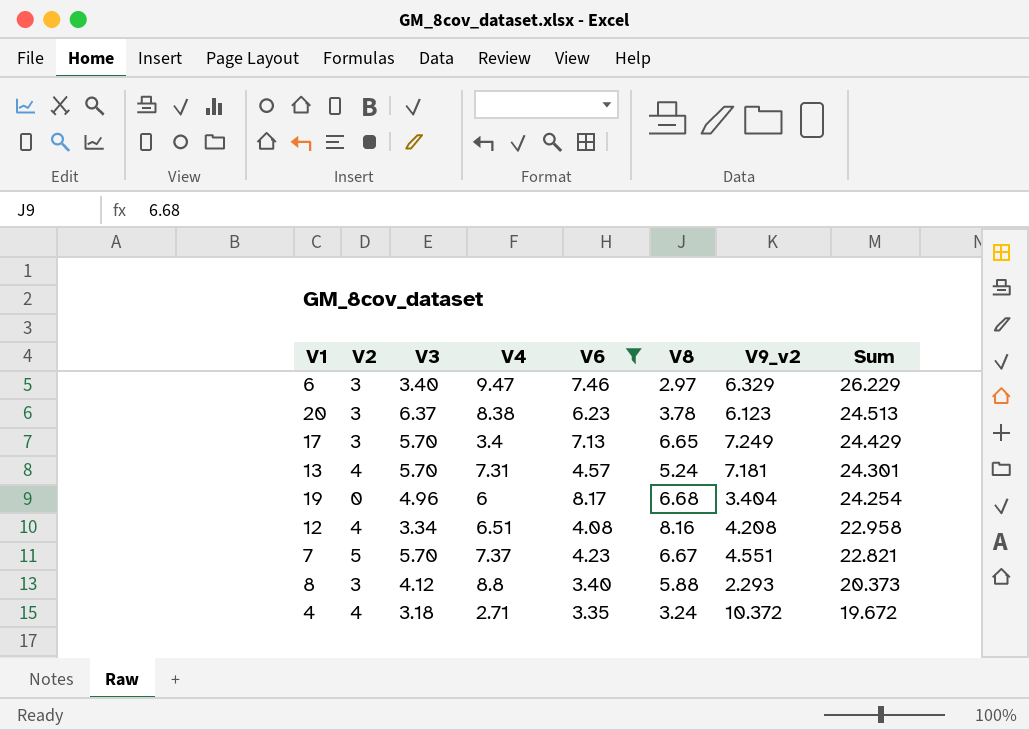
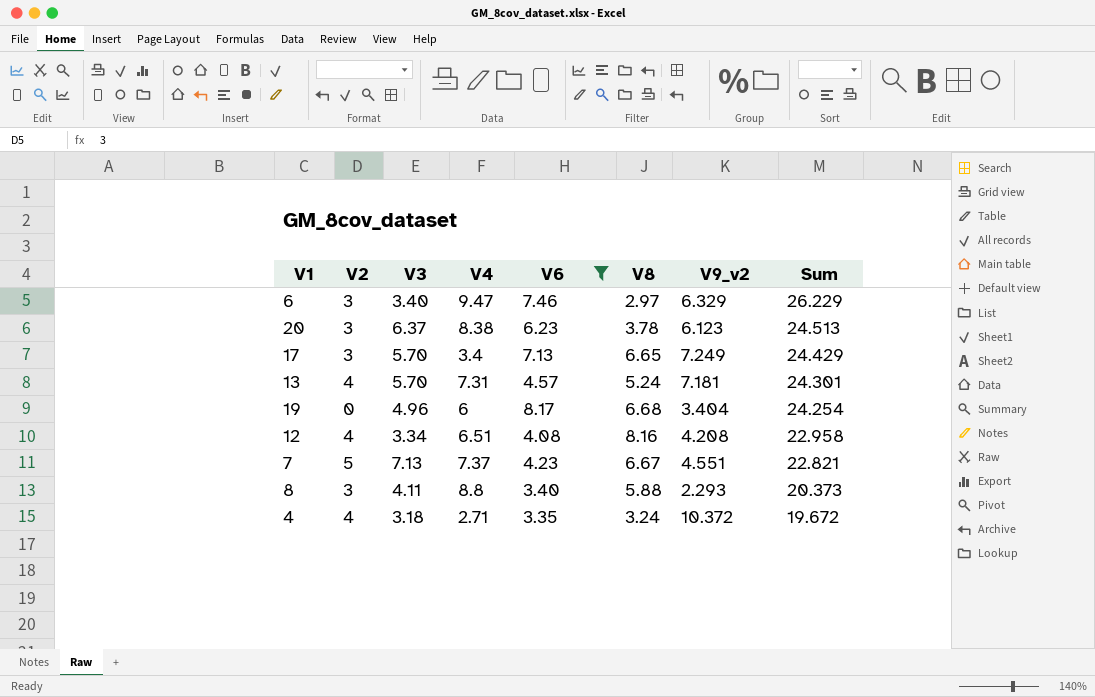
7 | V3: 5.70 -> 7.13
8 | V3: 4.12 -> 4.11

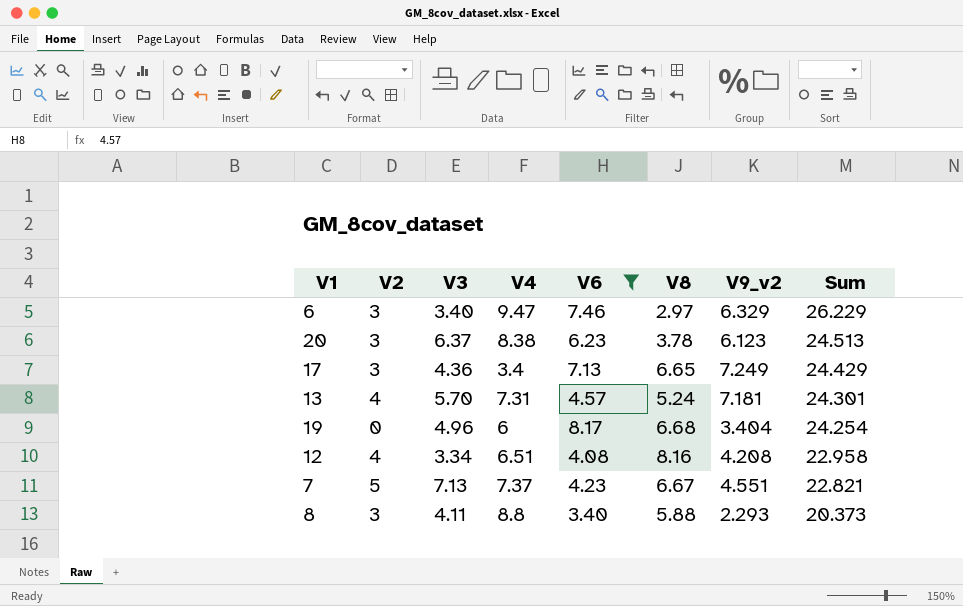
row 4: 4 | 3.18 | 2.71 | 3.35 | 3.24 | 10.372 | 19.672 -> none
17 | V3: 5.70 -> 4.36

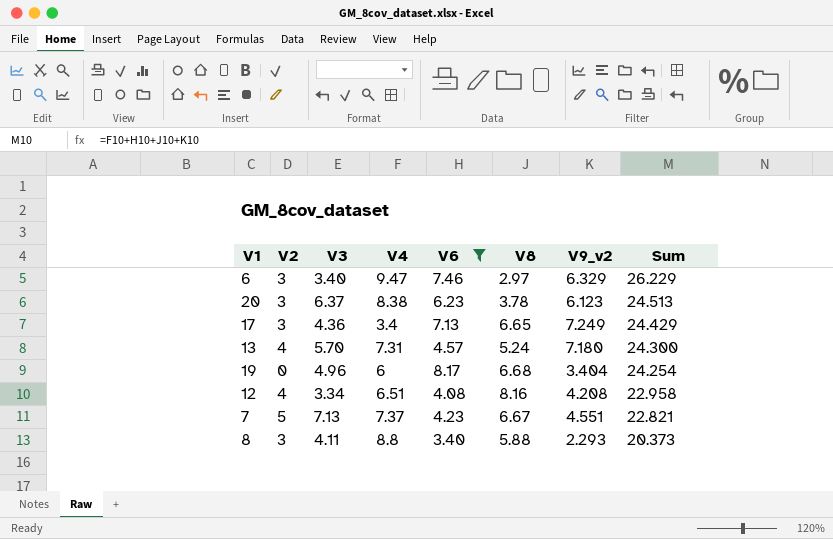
13 | V9_v2: 7.181 -> 7.180
13 | Sum: 24.301 -> 24.300

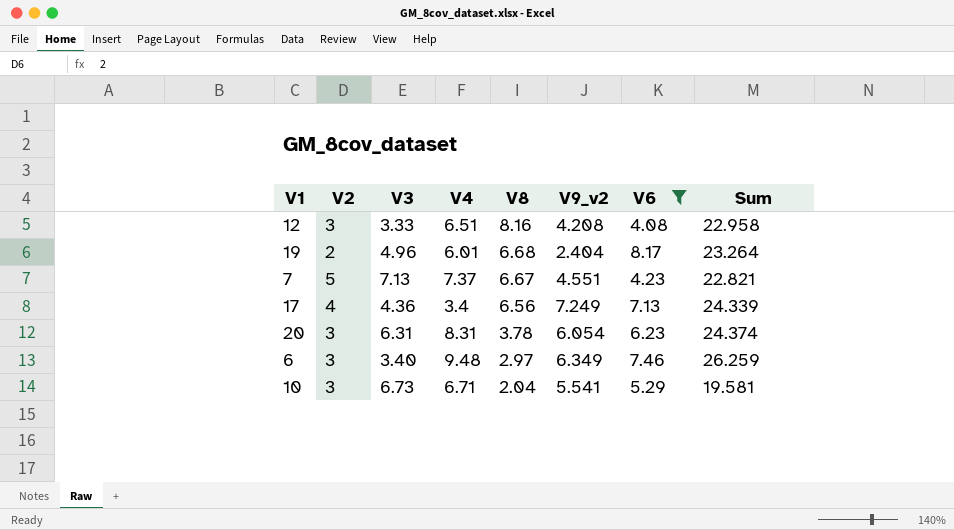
row order: Sum descending -> V8 descending
column V6 | position: 5 -> 7
row 13: 4 | 5.70 | 7.31 | 4.57 | 5.24 | 7.180 | 24.300 -> none
row 8: 3 | 4.11 | 8.8 | 3.40 | 5.88 | 2.293 | 20.373 -> none
12 | V2: 4 -> 3
12 | V3: 3.34 -> 3.33
19 | V2: 0 -> 2
19 | V4: 6 -> 6.01
19 | V9_v2: 3.404 -> 2.404
19 | Sum: 24.254 -> 23.264
17 | V2: 3 -> 4
17 | V8: 6.65 -> 6.56
17 | Sum: 24.429 -> 24.339
20 | V3: 6.37 -> 6.31
20 | V4: 8.38 -> 8.31
20 | V9_v2: 6.123 -> 6.054
20 | Sum: 24.513 -> 24.374
6 | V4: 9.47 -> 9.48
6 | V9_v2: 6.329 -> 6.349
6 | Sum: 26.229 -> 26.259
row 10: none -> 3 | 6.73 | 6.71 | 2.04 | 5.541 | 5.29 | 19.581

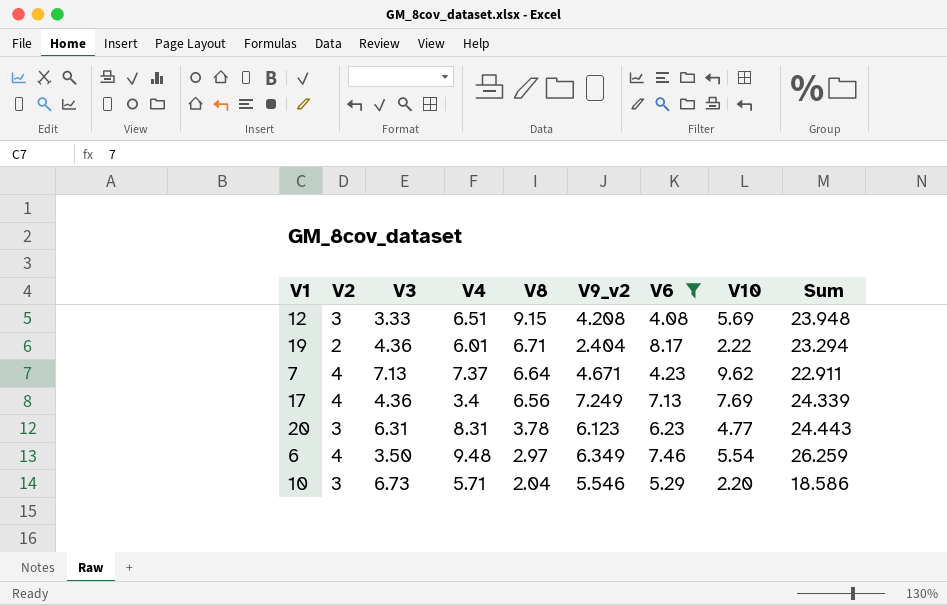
column V10 | position: none -> 8
12 | V8: 8.16 -> 9.15
12 | Sum: 22.958 -> 23.948
19 | V3: 4.96 -> 4.36
19 | V8: 6.68 -> 6.71
19 | Sum: 23.264 -> 23.294
7 | V2: 5 -> 4
7 | V8: 6.67 -> 6.64
7 | V9_v2: 4.551 -> 4.671
7 | Sum: 22.821 -> 22.911
20 | V9_v2: 6.054 -> 6.123
20 | Sum: 24.374 -> 24.443
6 | V2: 3 -> 4
6 | V3: 3.40 -> 3.50
10 | V4: 6.71 -> 5.71
10 | V9_v2: 5.541 -> 5.546
10 | Sum: 19.581 -> 18.586

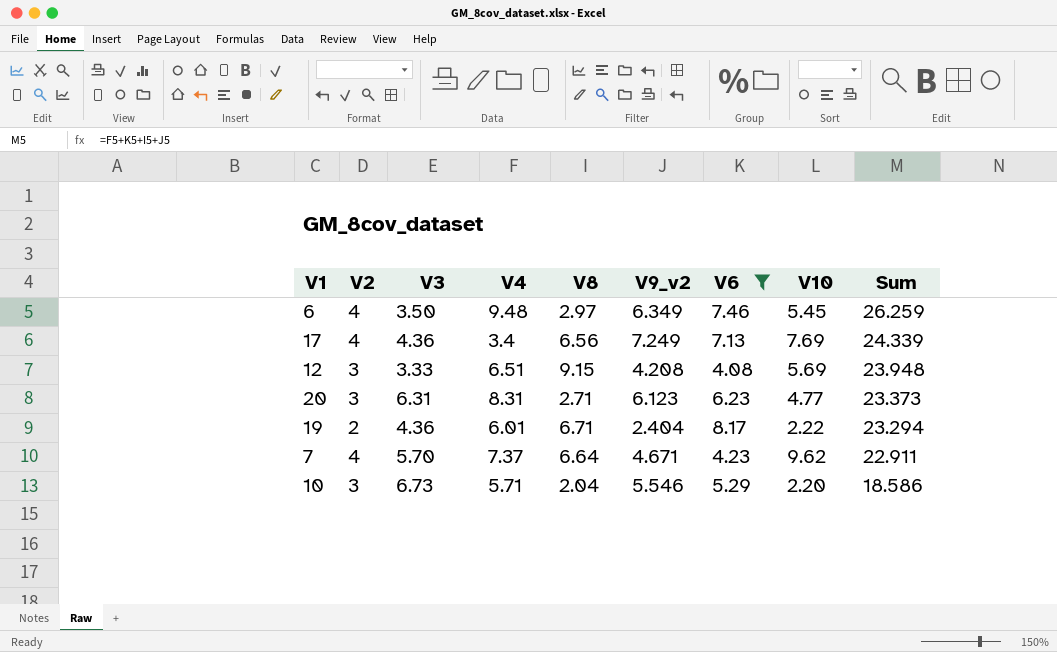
row order: V8 descending -> Sum descending
6 | V10: 5.54 -> 5.45
20 | V8: 3.78 -> 2.71
20 | Sum: 24.443 -> 23.373
7 | V3: 7.13 -> 5.70

